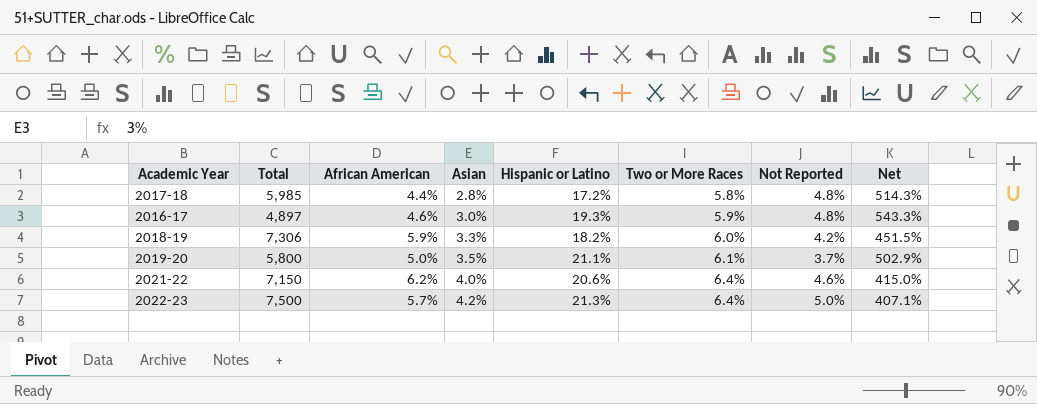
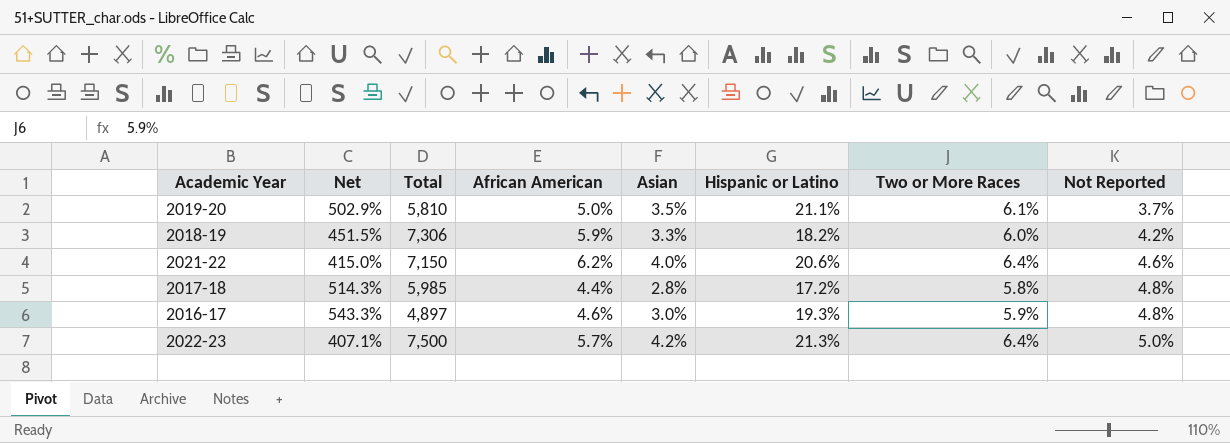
row order: Asian ascending -> Not Reported ascending
column Net | position: 8 -> 2
2019-20 | Total: 5,800 -> 5,810

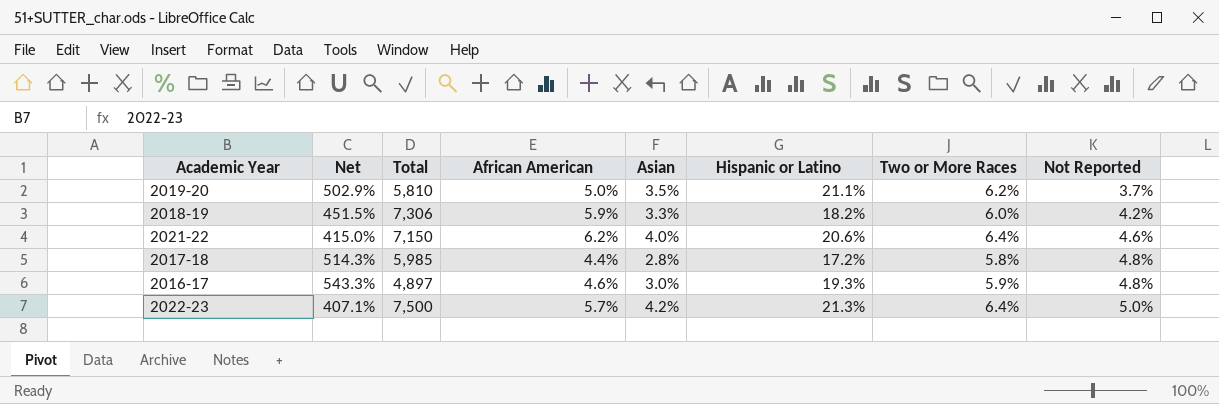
2019-20 | Two or More Races: 6.1% -> 6.2%

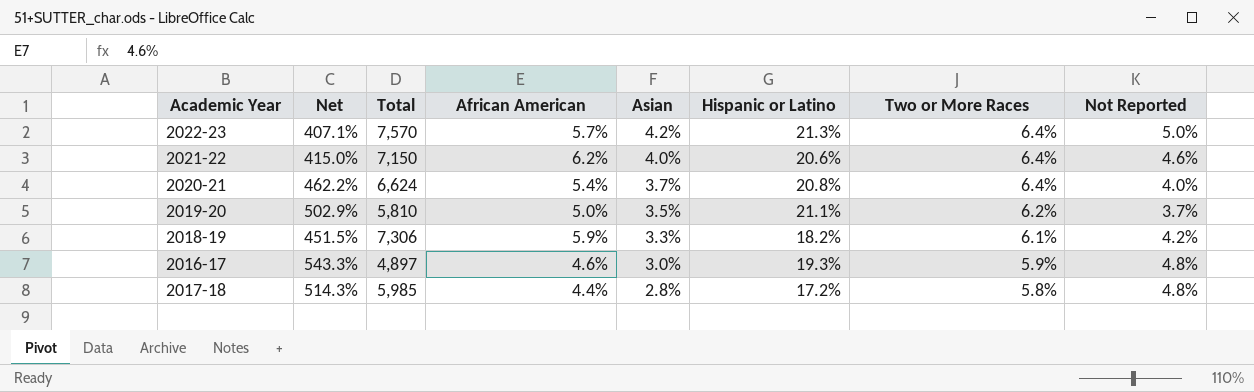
row order: Not Reported ascending -> Asian descending
2022-23 | Total: 7,500 -> 7,570
row 2020-21: none -> 462.2% | 6,624 | 5.4% | 3.7% | 20.8% | 6.4% | 4.0%
2018-19 | Two or More Races: 6.0% -> 6.1%

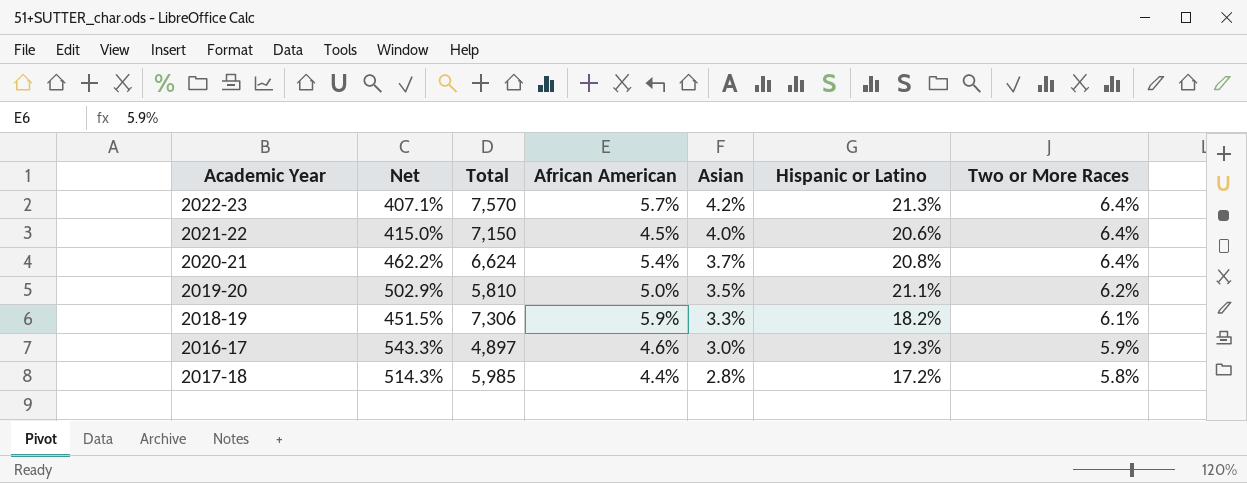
column Not Reported | position: 8 -> none
2021-22 | African American: 6.2% -> 4.5%

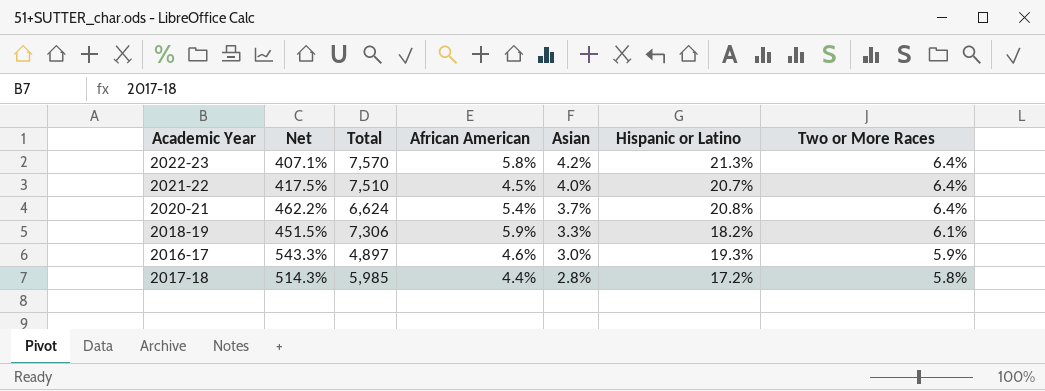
row 2019-20: 502.9% | 5,810 | 5.0% | 3.5% | 21.1% | 6.2% -> none
2022-23 | African American: 5.7% -> 5.8%
2021-22 | Net: 415.0% -> 417.5%
2021-22 | Total: 7,150 -> 7,510
2021-22 | Hispanic or Latino: 20.6% -> 20.7%

